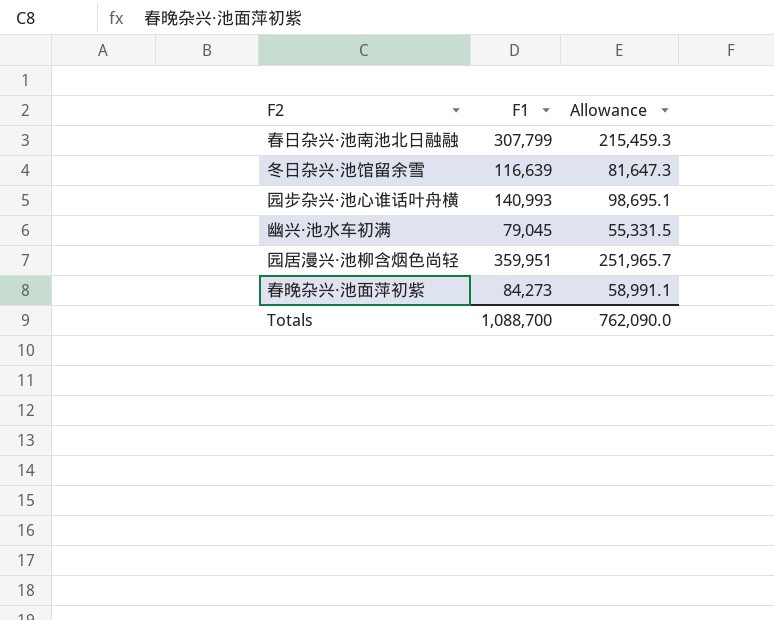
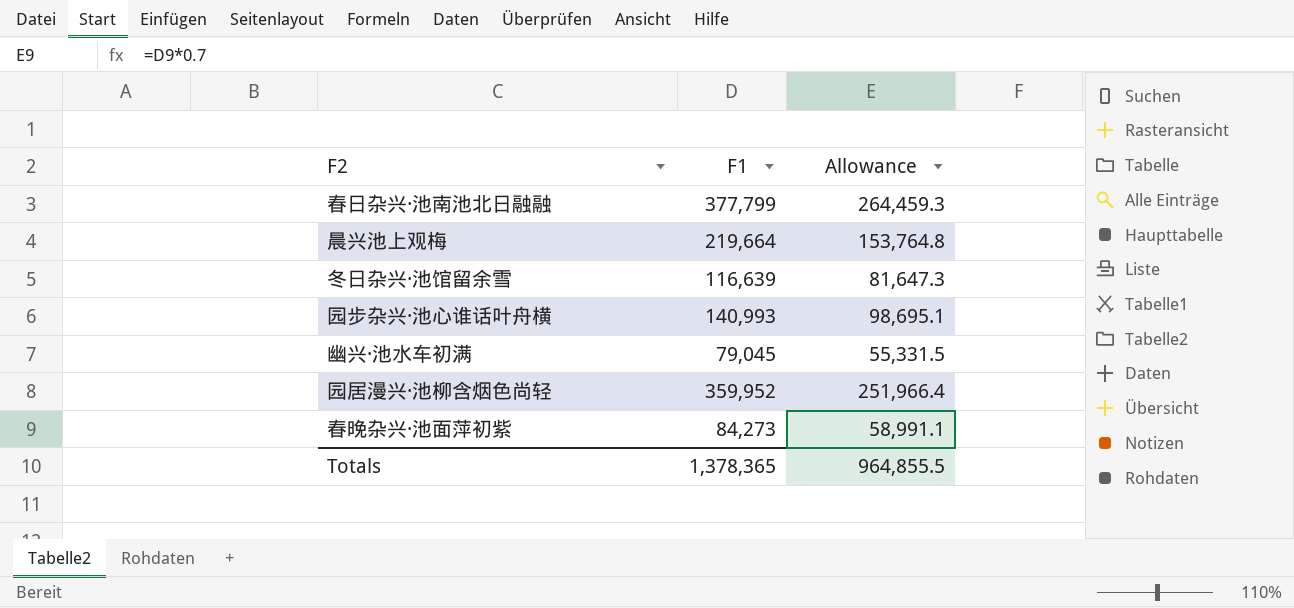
春日杂兴·池南池北日融融 | F1: 307,799 -> 377,799
春日杂兴·池南池北日融融 | Allowance: 215,459.3 -> 264,459.3
row 晨兴池上观梅: none -> 219,664 | 153,764.8
园居漫兴·池柳含烟色尚轻 | F1: 359,951 -> 359,952
园居漫兴·池柳含烟色尚轻 | Allowance: 251,965.7 -> 251,966.4
Totals | F1: 1,088,700 -> 1,378,365
Totals | Allowance: 762,090.0 -> 964,855.5

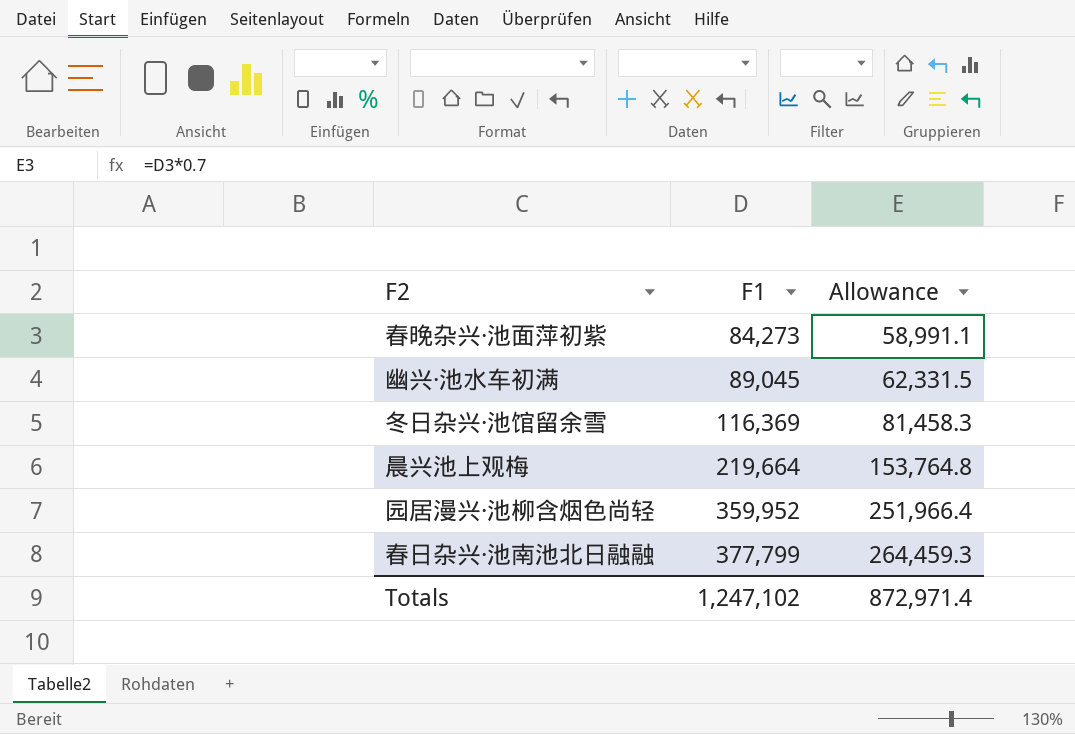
row order: none -> F1 ascending
row 园步杂兴·池心谁话叶舟横: 140,993 | 98,695.1 -> none
幽兴·池水车初满 | F1: 79,045 -> 89,045
幽兴·池水车初满 | Allowance: 55,331.5 -> 62,331.5
冬日杂兴·池馆留余雪 | F1: 116,639 -> 116,369
冬日杂兴·池馆留余雪 | Allowance: 81,647.3 -> 81,458.3
Totals | F1: 1,378,365 -> 1,247,102
Totals | Allowance: 964,855.5 -> 872,971.4

